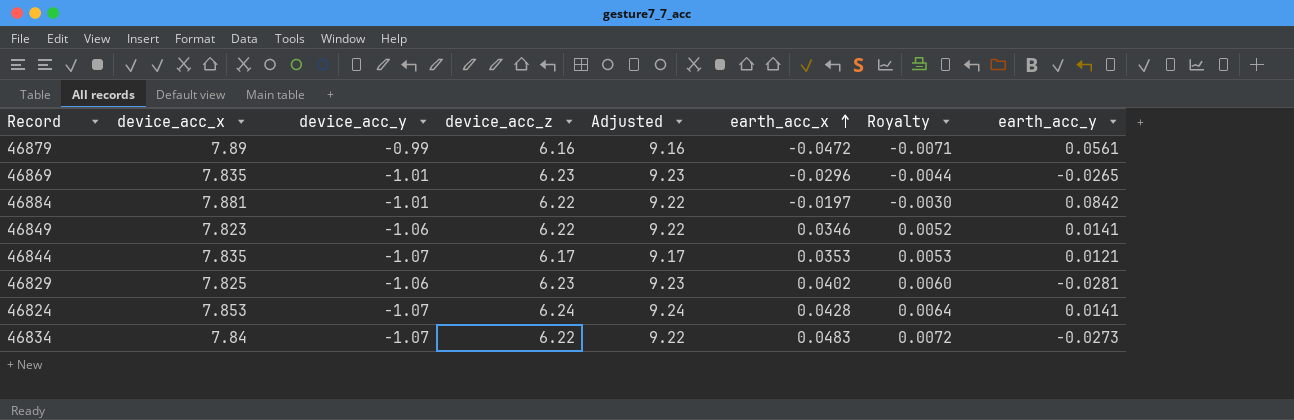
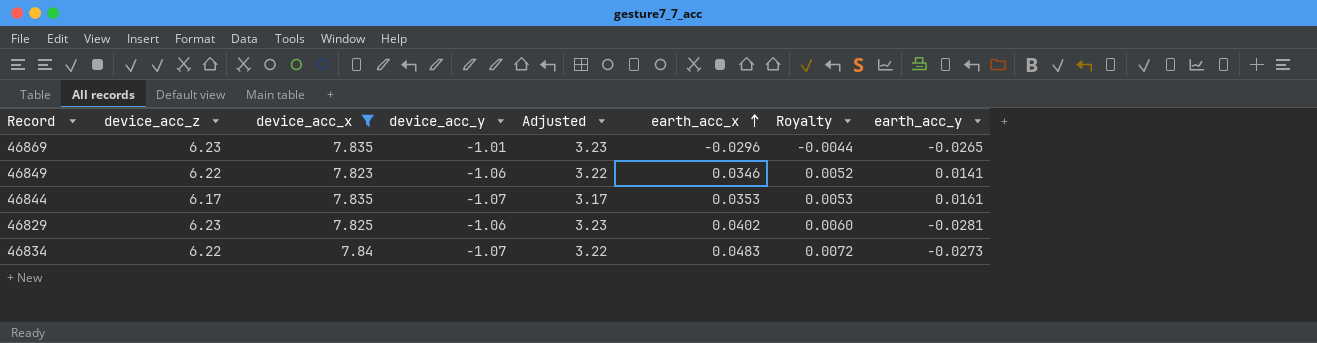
filter: none -> device_acc_x <= 7.84
column device_acc_z | position: 4 -> 2
column Adjusted | formula: [device_acc_z] + 3 -> [device_acc_z] - 3
46844 | earth_acc_y: 0.0121 -> 0.0161

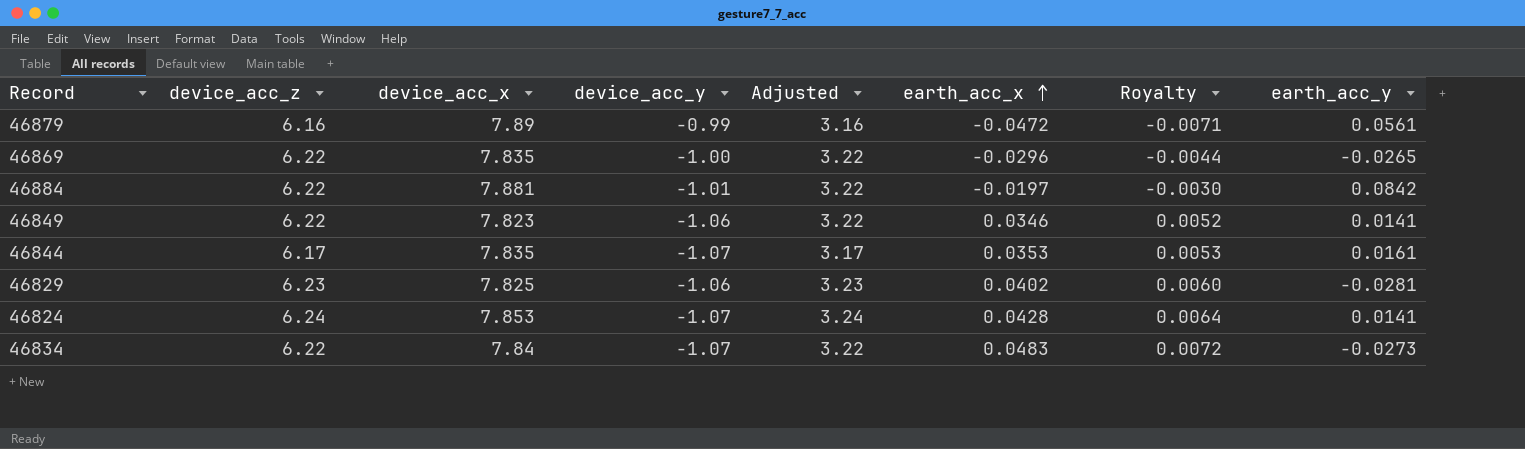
filter: device_acc_x <= 7.84 -> none
46869 | device_acc_z: 6.23 -> 6.22
46869 | device_acc_y: -1.01 -> -1.00
46869 | Adjusted: 3.23 -> 3.22

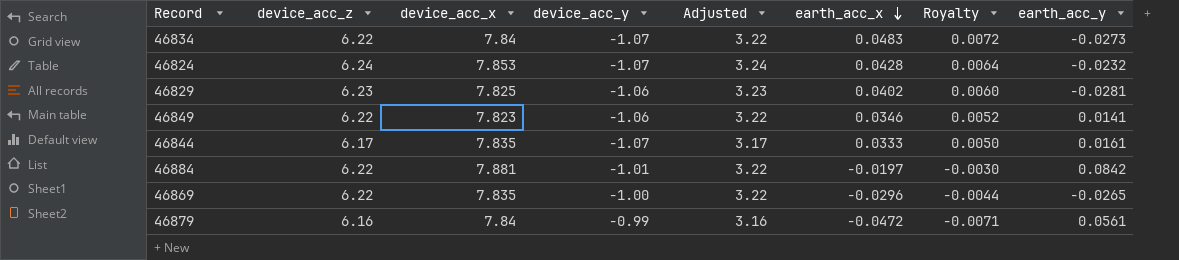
row order: earth_acc_x ascending -> earth_acc_x descending
46824 | earth_acc_y: 0.0141 -> -0.0232
46844 | earth_acc_x: 0.0353 -> 0.0333
46844 | Royalty: 0.0053 -> 0.0050
46879 | device_acc_x: 7.89 -> 7.84

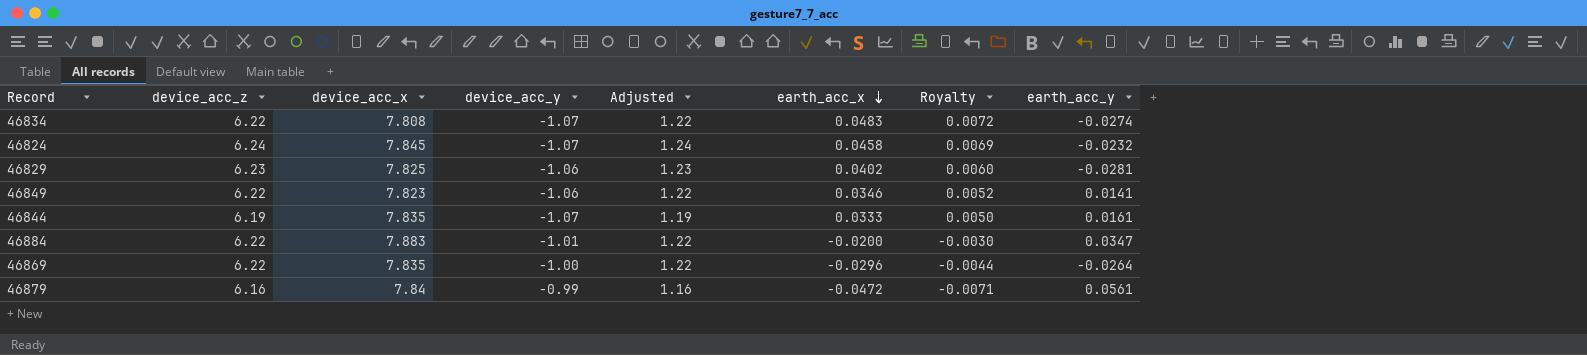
column Adjusted | formula: [device_acc_z] - 3 -> [device_acc_z] - 5
46834 | device_acc_x: 7.84 -> 7.808
46834 | earth_acc_y: -0.0273 -> -0.0274
46824 | device_acc_x: 7.853 -> 7.845
46824 | earth_acc_x: 0.0428 -> 0.0458
46824 | Royalty: 0.0064 -> 0.0069
46844 | device_acc_z: 6.17 -> 6.19
46884 | device_acc_x: 7.881 -> 7.883
46884 | earth_acc_x: -0.0197 -> -0.0200
46884 | earth_acc_y: 0.0842 -> 0.0347
46869 | earth_acc_y: -0.0265 -> -0.0264

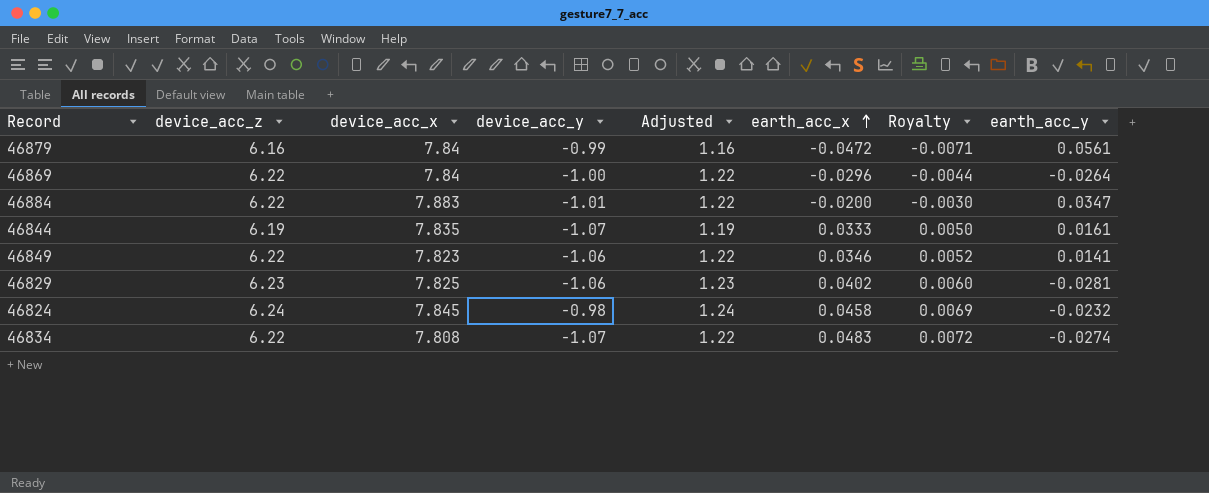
row order: earth_acc_x descending -> earth_acc_x ascending
46869 | device_acc_x: 7.835 -> 7.84
46824 | device_acc_y: -1.07 -> -0.98

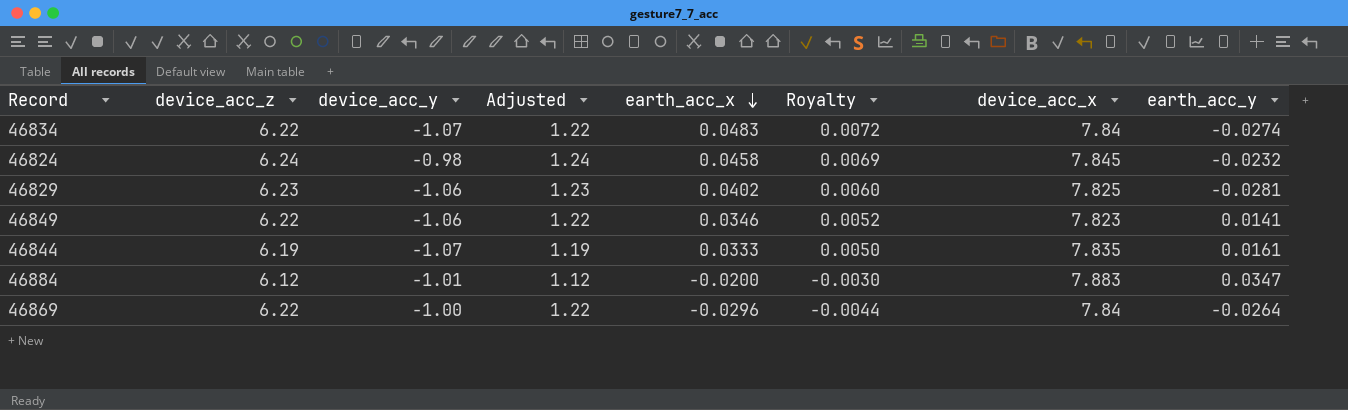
row order: earth_acc_x ascending -> earth_acc_x descending
column device_acc_x | position: 3 -> 7
row 46879: 6.16 | 7.84 | -0.99 | 1.16 | -0.0472 | -0.0071 | 0.0561 -> none
46834 | device_acc_x: 7.808 -> 7.84
46884 | device_acc_z: 6.22 -> 6.12
46884 | Adjusted: 1.22 -> 1.12

